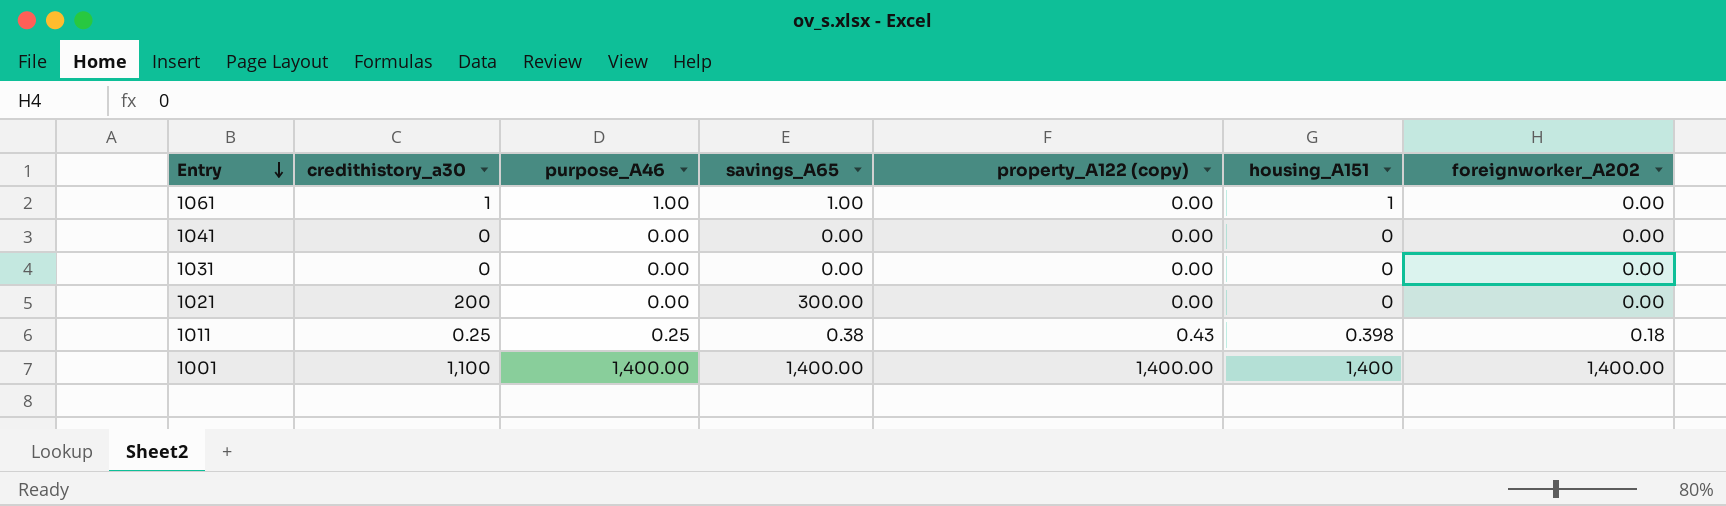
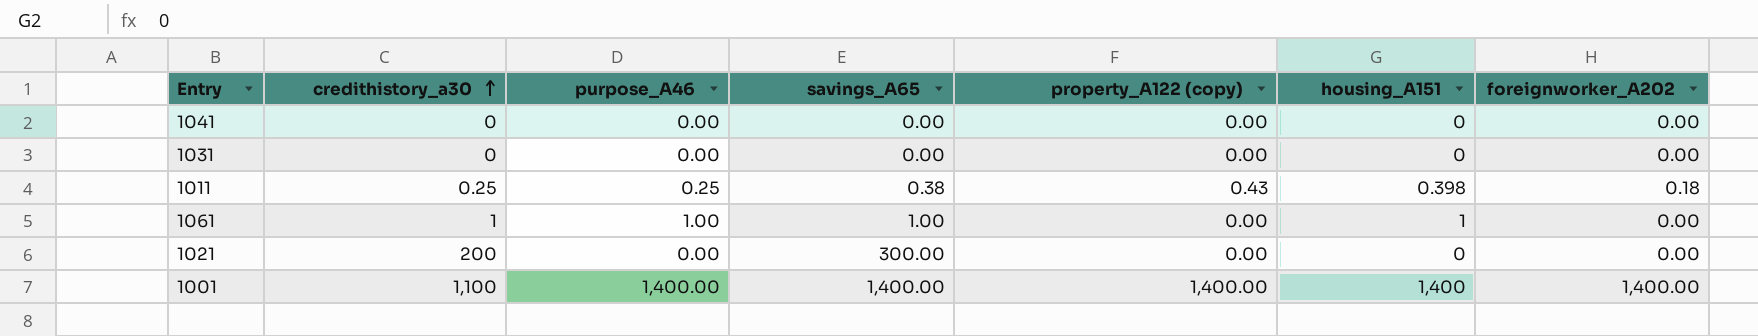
row order: Entry descending -> credithistory_a30 ascending

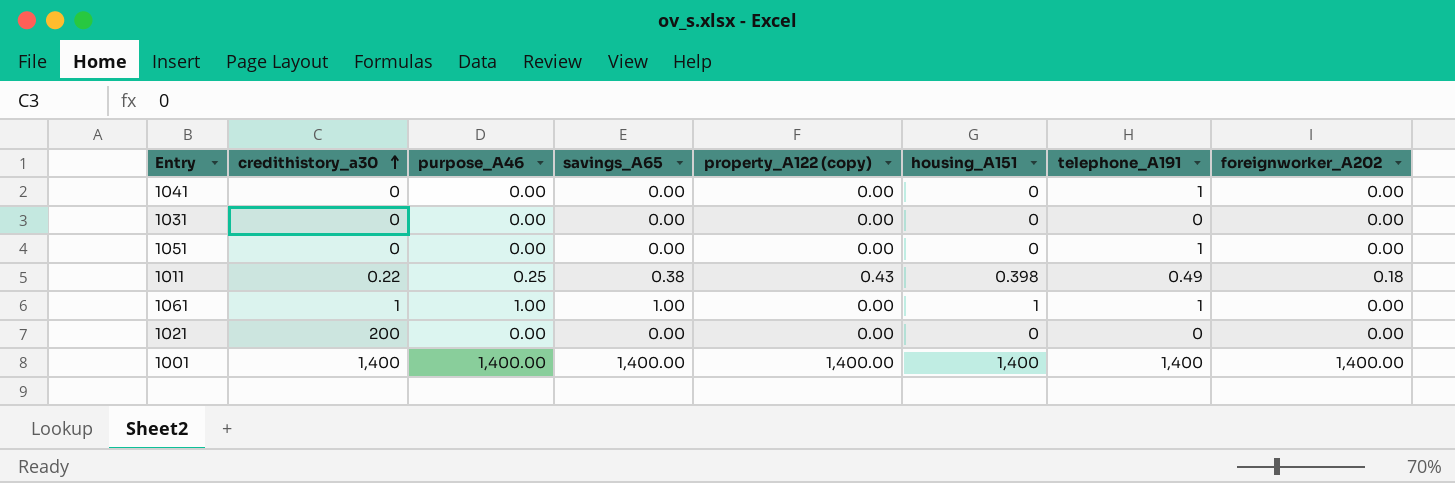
column telephone_A191 | position: none -> 7
row 1051: none -> 0 | 0.00 | 0.00 | 0.00 | 0 | 1 | 0.00
1011 | credithistory_a30: 0.25 -> 0.22
1021 | savings_A65: 300.00 -> 0.00
1001 | credithistory_a30: 1,100 -> 1,400

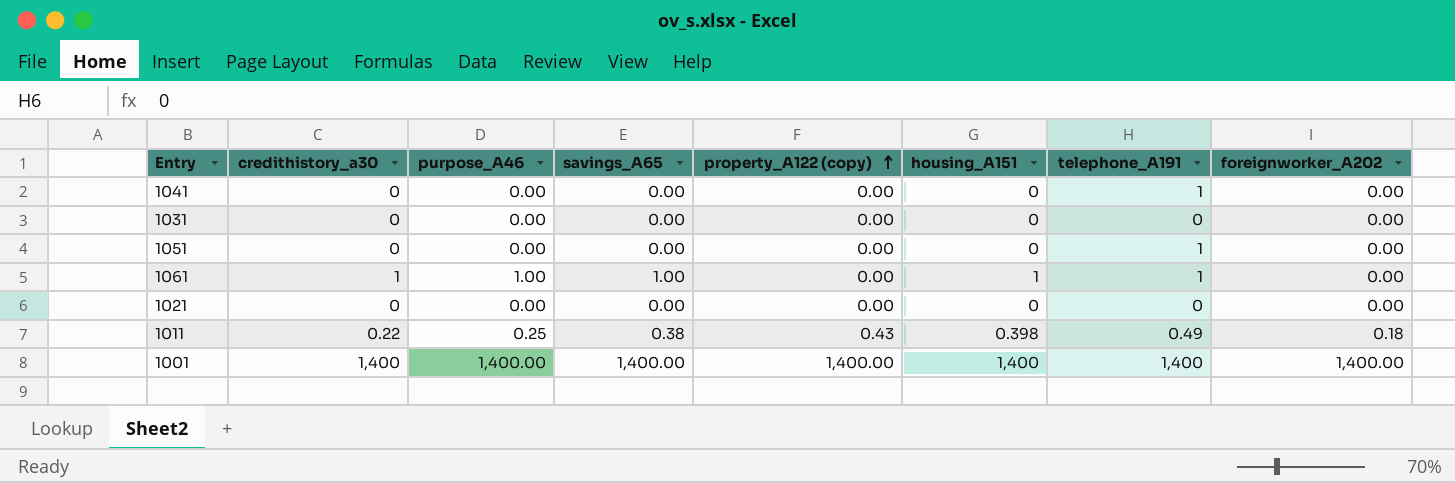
row order: credithistory_a30 ascending -> property_A122 (copy) ascending
1021 | credithistory_a30: 200 -> 0

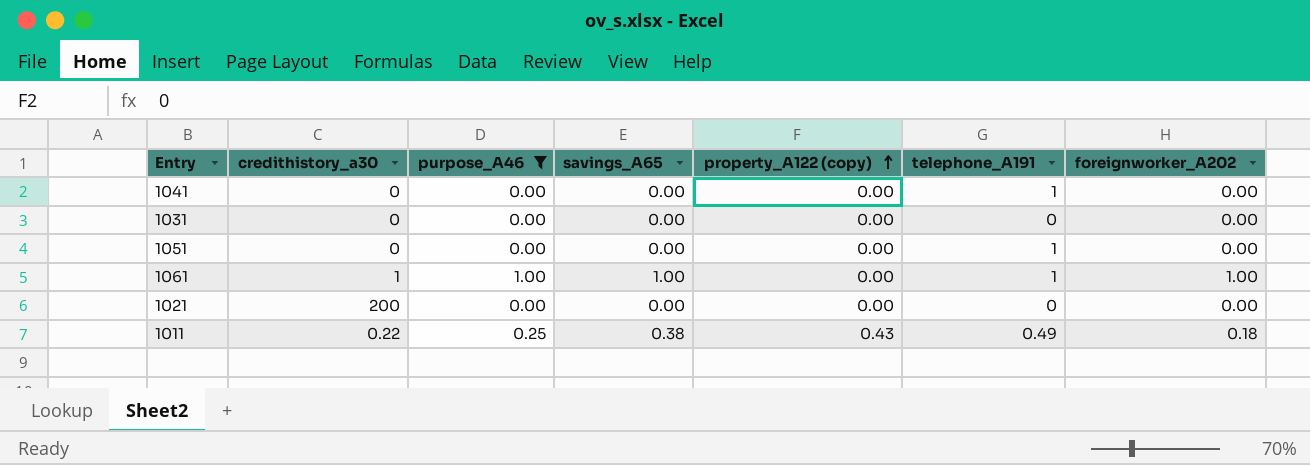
filter: none -> purpose_A46 != 1,400.00
column housing_A151 | position: 6 -> none
1061 | foreignworker_A202: 0.00 -> 1.00
1021 | credithistory_a30: 0 -> 200

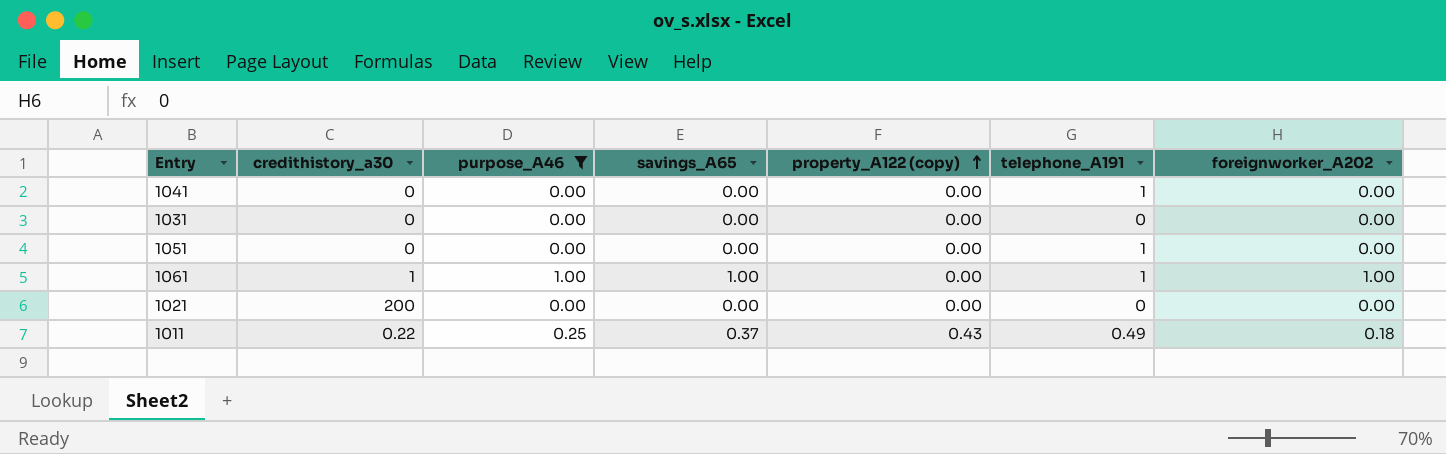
1011 | savings_A65: 0.38 -> 0.37

